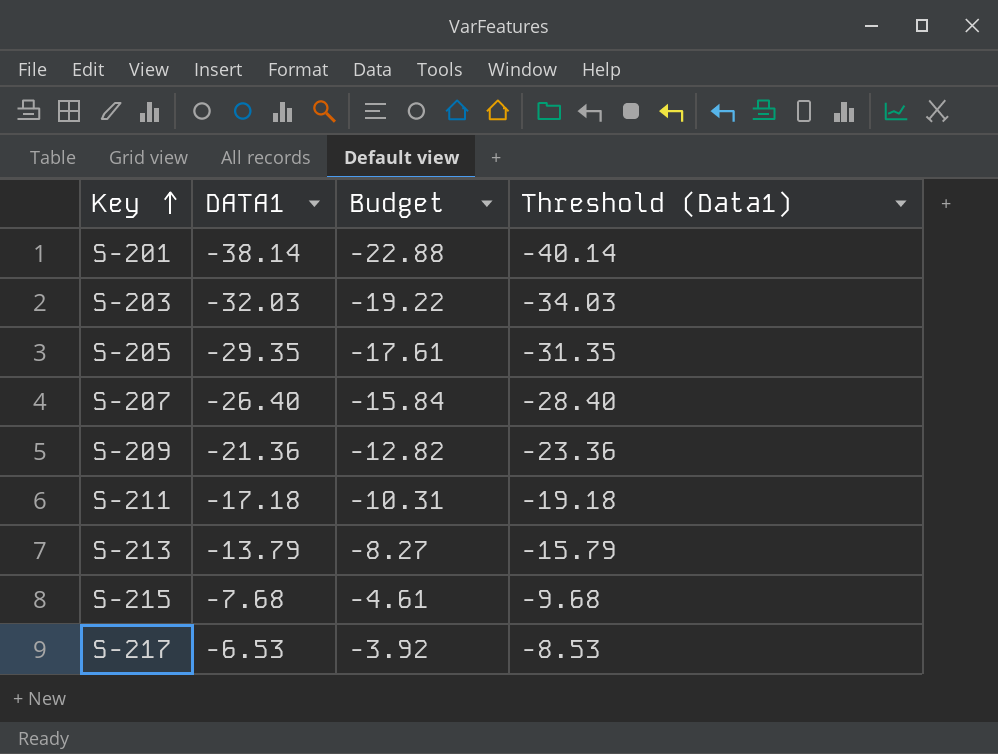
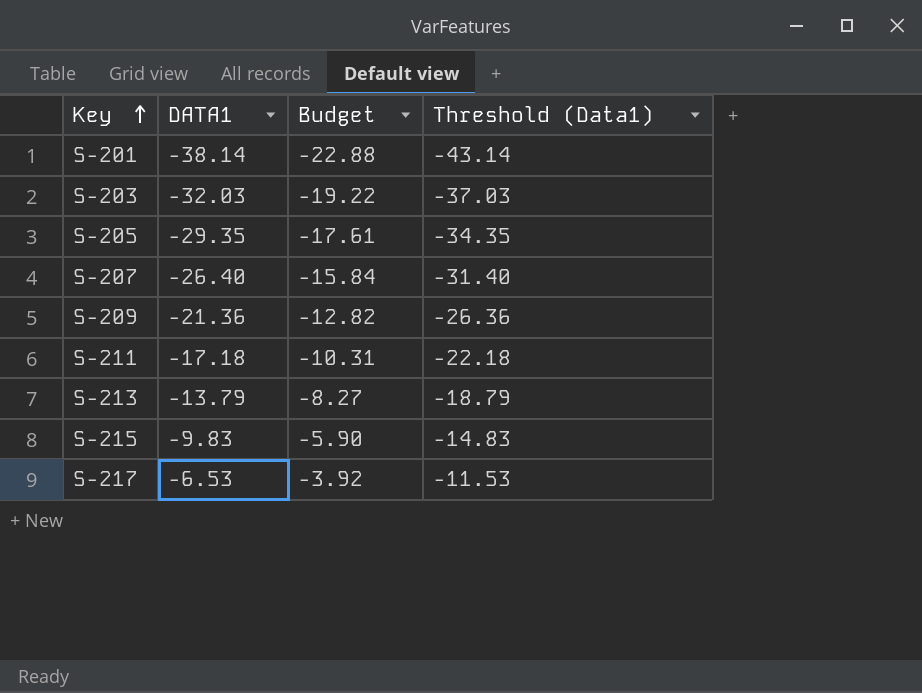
column Threshold (Data1) | formula: [DATA1] - 2 -> [DATA1] - 5
S-215 | DATA1: -7.68 -> -9.83
S-215 | Budget: -4.61 -> -5.90

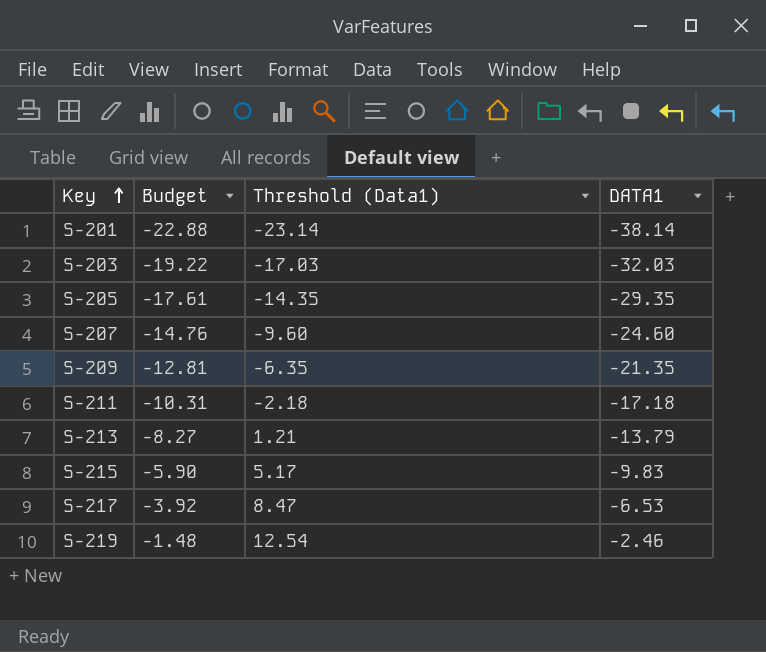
column Threshold (Data1) | formula: [DATA1] - 5 -> [DATA1] + 15
column DATA1 | position: 2 -> 4
S-207 | Budget: -15.84 -> -14.76
S-207 | DATA1: -26.40 -> -24.60
S-209 | Budget: -12.82 -> -12.81
S-209 | DATA1: -21.36 -> -21.35
row S-219: none -> -1.48 | 12.54 | -2.46

